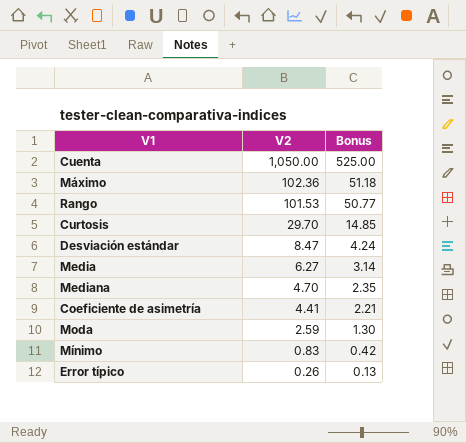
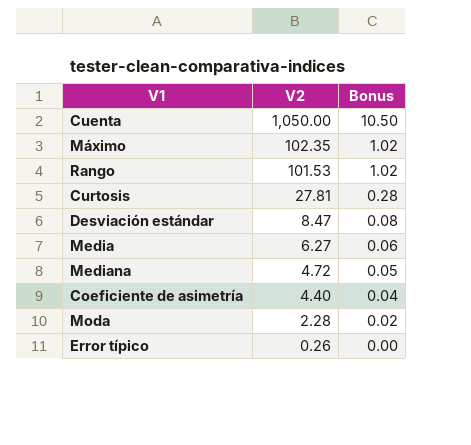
column Bonus | formula: [V2] * 0.5 -> [V2] * 0.01
row Mínimo: 0.83 | 0.42 -> none
Máximo | V2: 102.36 -> 102.35
Curtosis | V2: 29.70 -> 27.81
Mediana | V2: 4.70 -> 4.72
Coeficiente de asimetría | V2: 4.41 -> 4.40
Moda | V2: 2.59 -> 2.28

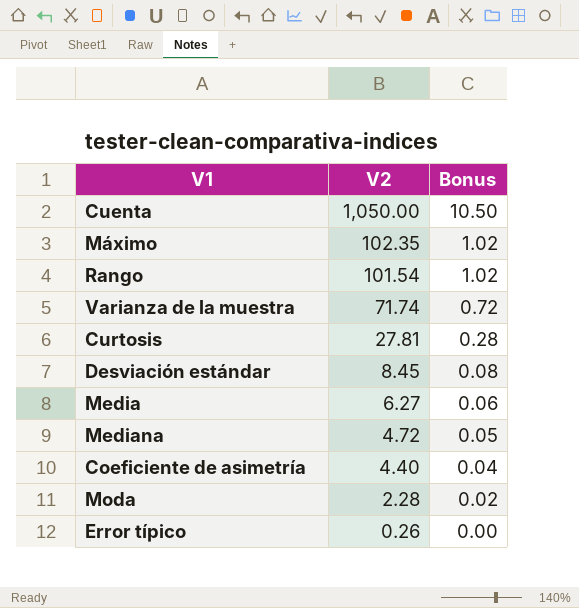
Rango | V2: 101.53 -> 101.54
row Varianza de la muestra: none -> 71.74 | 0.72
Desviación estándar | V2: 8.47 -> 8.45

